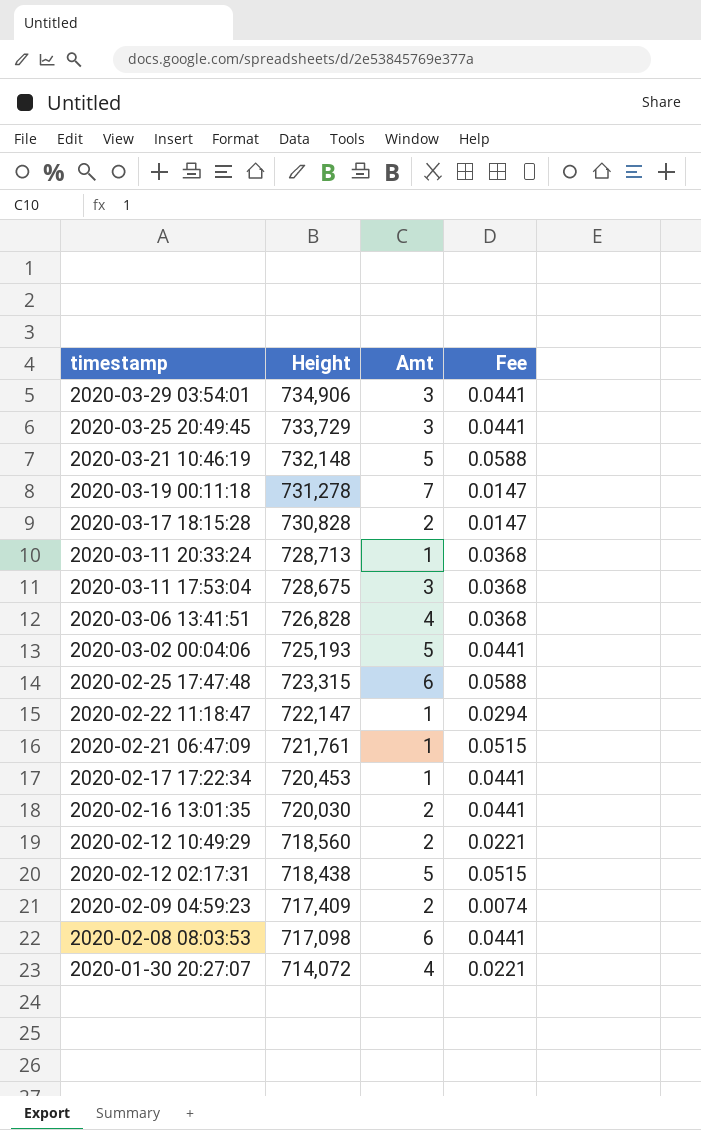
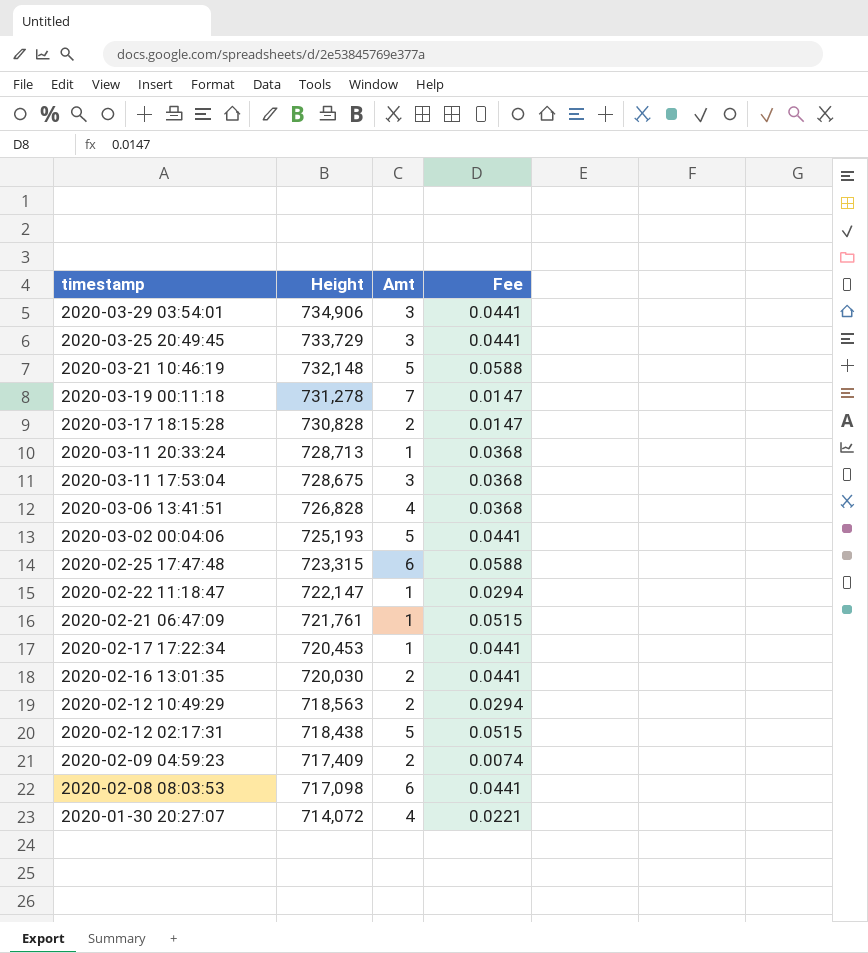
2020-02-12 10:49:29 | Height: 718,560 -> 718,563
2020-02-12 10:49:29 | Fee: 0.0221 -> 0.0294

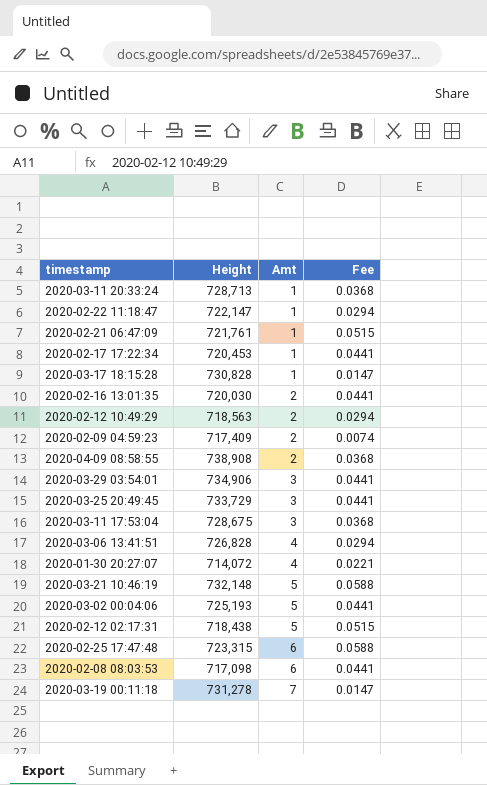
row order: timestamp descending -> Amt ascending
2020-03-17 18:15:28 | Amt: 2 -> 1
row 2020-04-09 08:58:55: none -> 738,908 | 2 | 0.0368
2020-03-06 13:41:51 | Fee: 0.0368 -> 0.0294

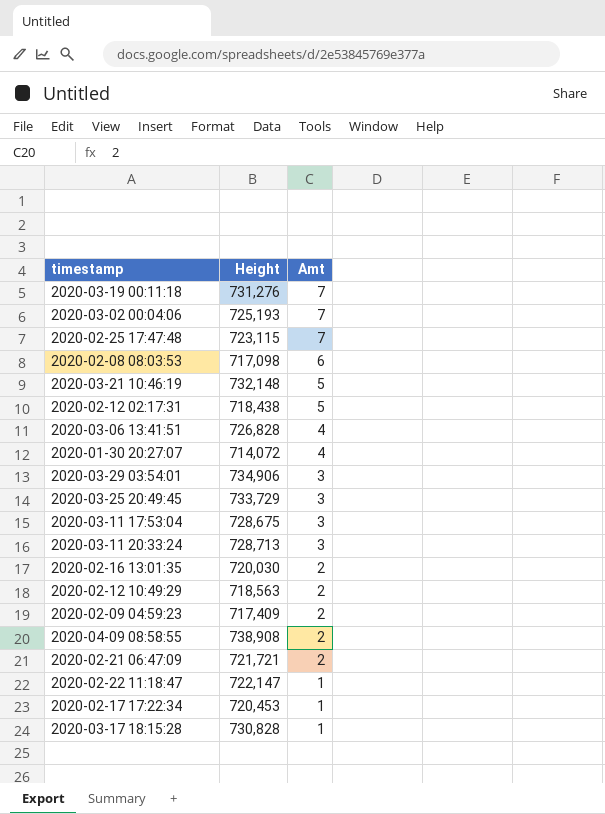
row order: Amt ascending -> Amt descending
column Fee | position: 4 -> none
2020-03-19 00:11:18 | Height: 731,278 -> 731,276
2020-03-02 00:04:06 | Amt: 5 -> 7
2020-02-25 17:47:48 | Height: 723,315 -> 723,115
2020-02-25 17:47:48 | Amt: 6 -> 7
2020-03-11 20:33:24 | Amt: 1 -> 3
2020-02-21 06:47:09 | Height: 721,761 -> 721,721
2020-02-21 06:47:09 | Amt: 1 -> 2

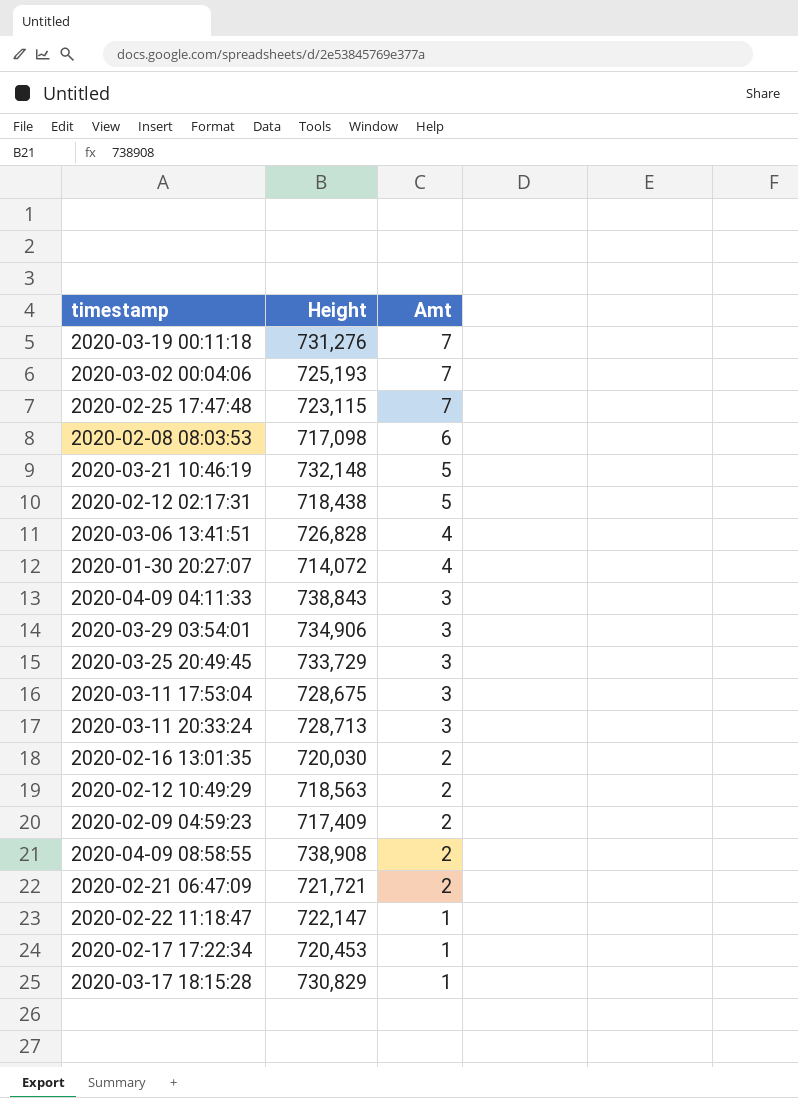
row 2020-04-09 04:11:33: none -> 738,843 | 3
2020-03-17 18:15:28 | Height: 730,828 -> 730,829

